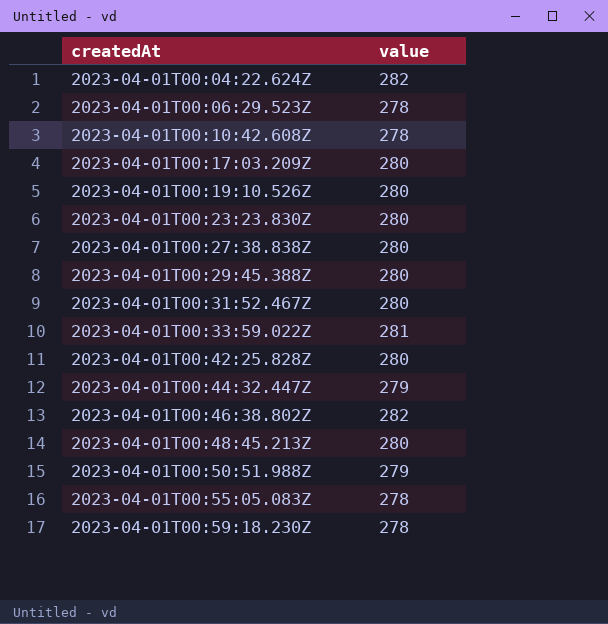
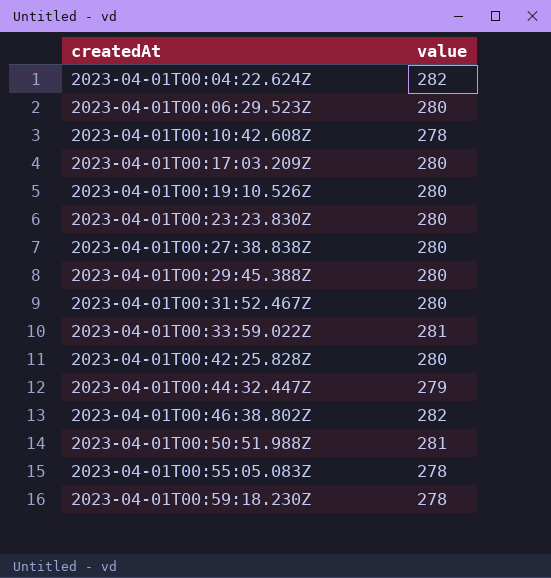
row 2023-04-01T00:48:45.213Z: 280 -> none
2023-04-01T00:06:29.523Z | value: 278 -> 280
2023-04-01T00:50:51.988Z | value: 279 -> 281

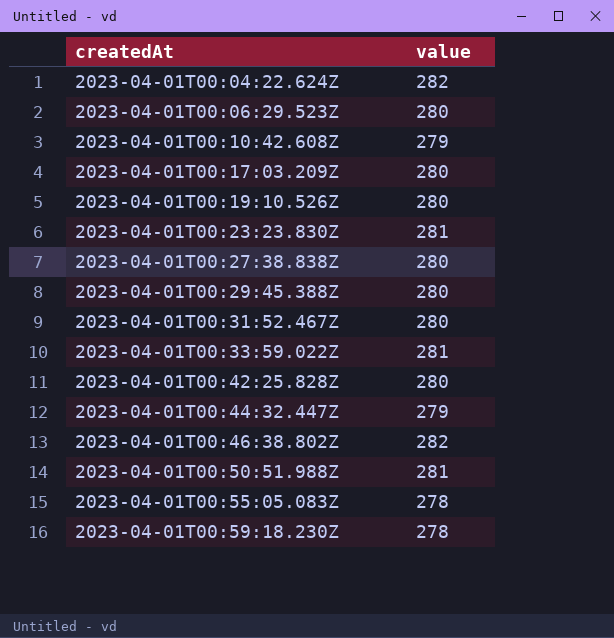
2023-04-01T00:10:42.608Z | value: 278 -> 279
2023-04-01T00:23:23.830Z | value: 280 -> 281

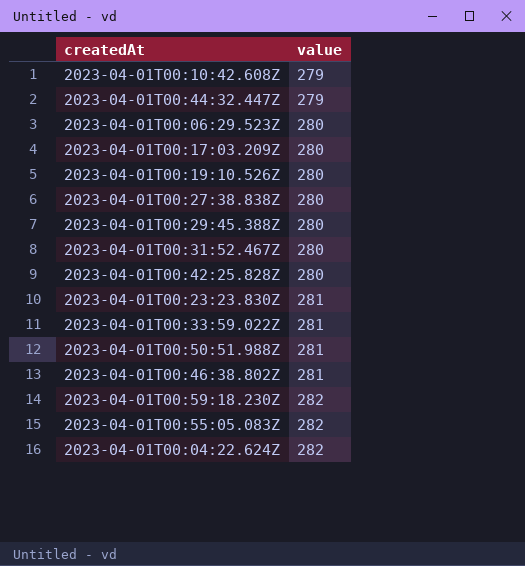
row order: createdAt ascending -> value ascending
2023-04-01T00:46:38.802Z | value: 282 -> 281
2023-04-01T00:59:18.230Z | value: 278 -> 282
2023-04-01T00:55:05.083Z | value: 278 -> 282

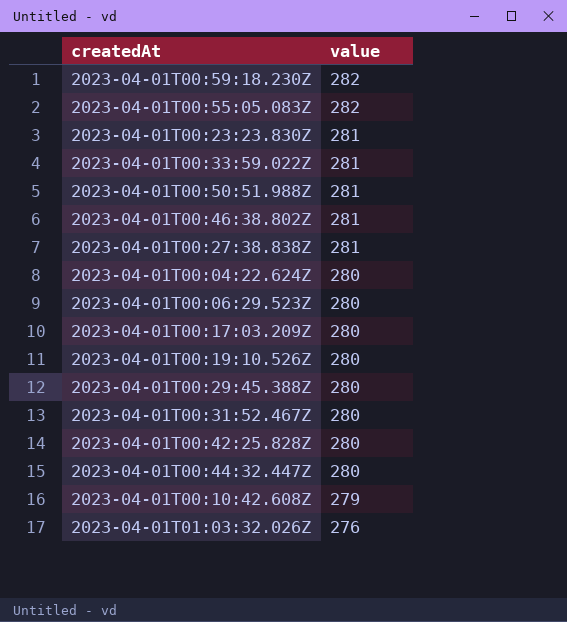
row order: value ascending -> value descending
2023-04-01T00:27:38.838Z | value: 280 -> 281
2023-04-01T00:04:22.624Z | value: 282 -> 280
2023-04-01T00:44:32.447Z | value: 279 -> 280
row 2023-04-01T01:03:32.026Z: none -> 276

